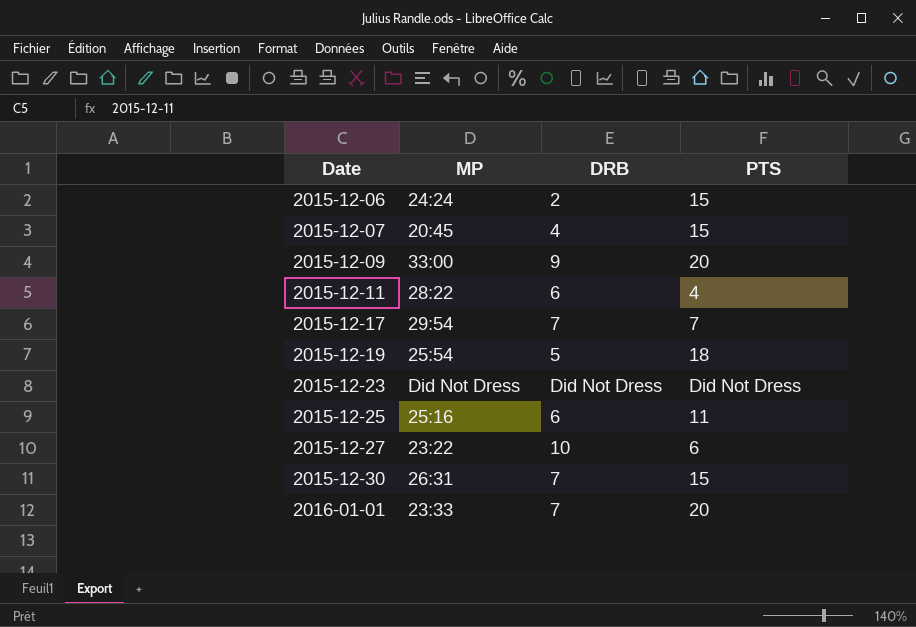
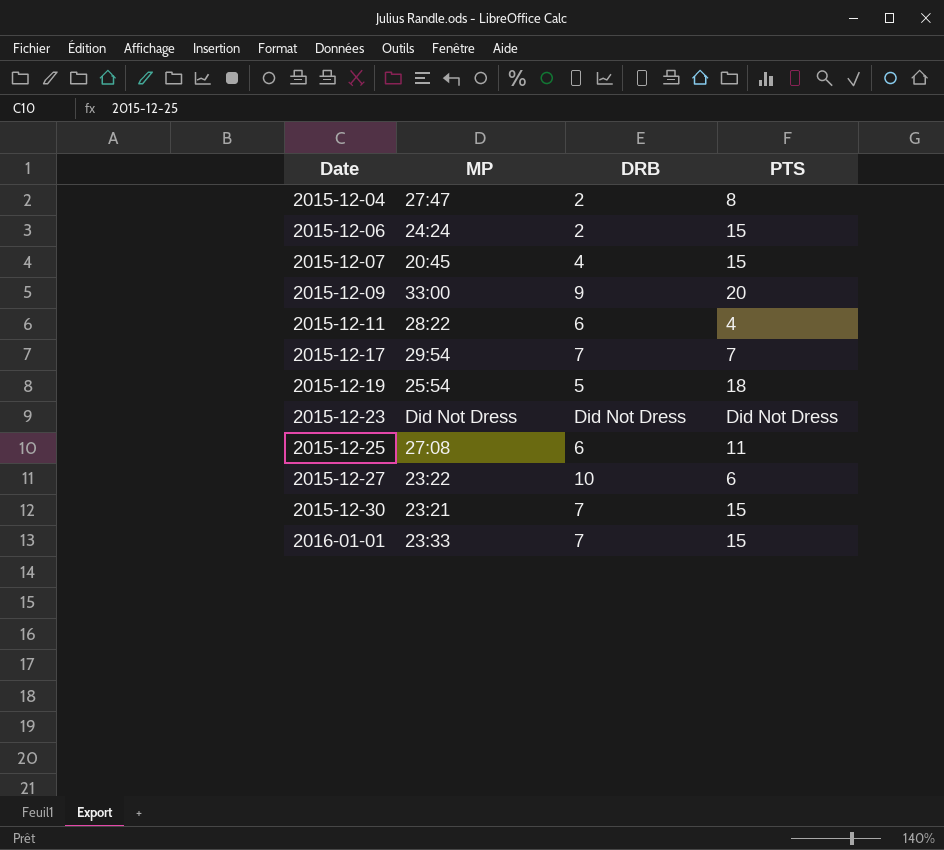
row 2015-12-04: none -> 27:47 | 2 | 8
2015-12-25 | MP: 25:16 -> 27:08
2015-12-30 | MP: 26:31 -> 23:21
2016-01-01 | PTS: 20 -> 15

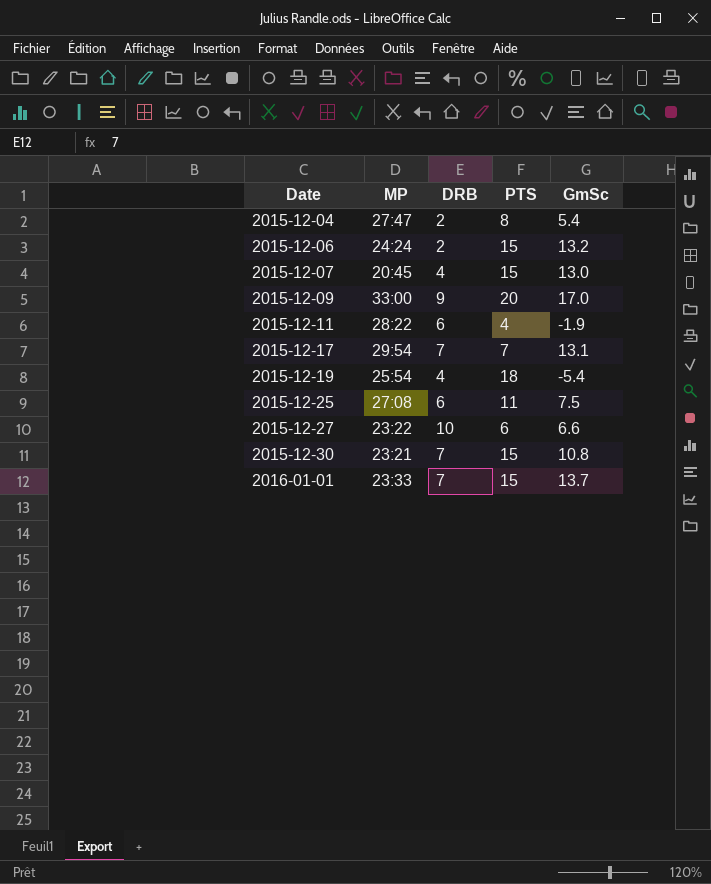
column GmSc | position: none -> 5
row 2015-12-23: Did Not Dress | Did Not Dress | Did Not Dress -> none
2015-12-19 | DRB: 5 -> 4

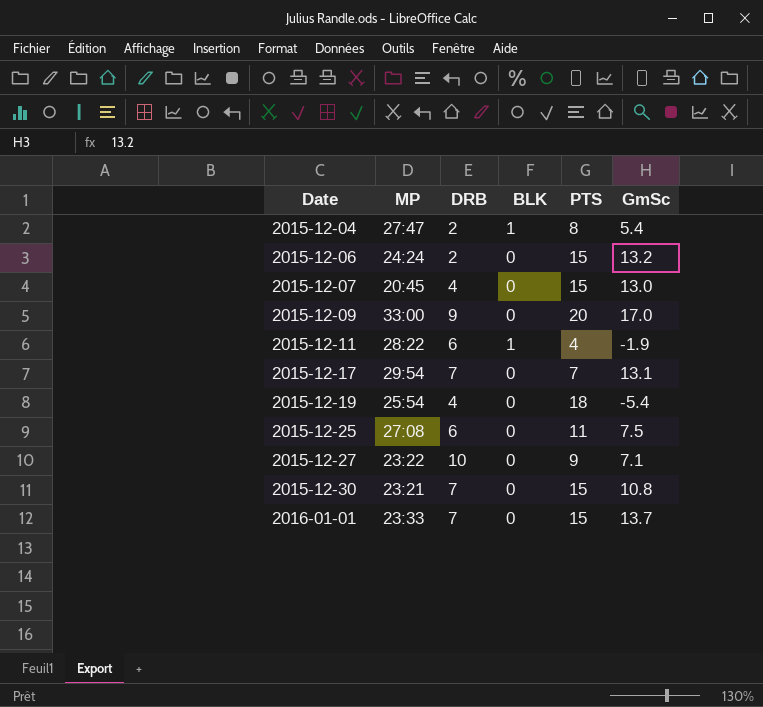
column BLK | position: none -> 4
2015-12-27 | PTS: 6 -> 9
2015-12-27 | GmSc: 6.6 -> 7.1

